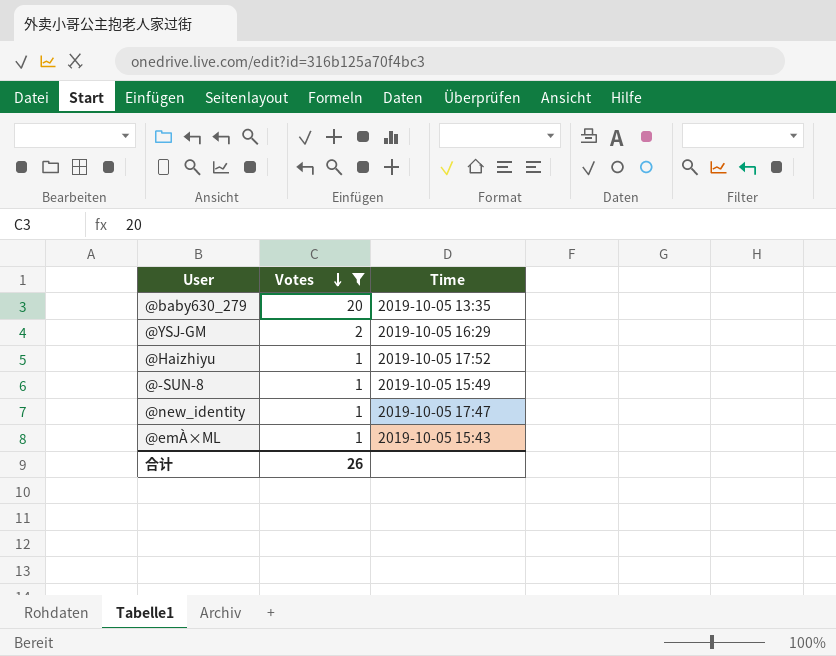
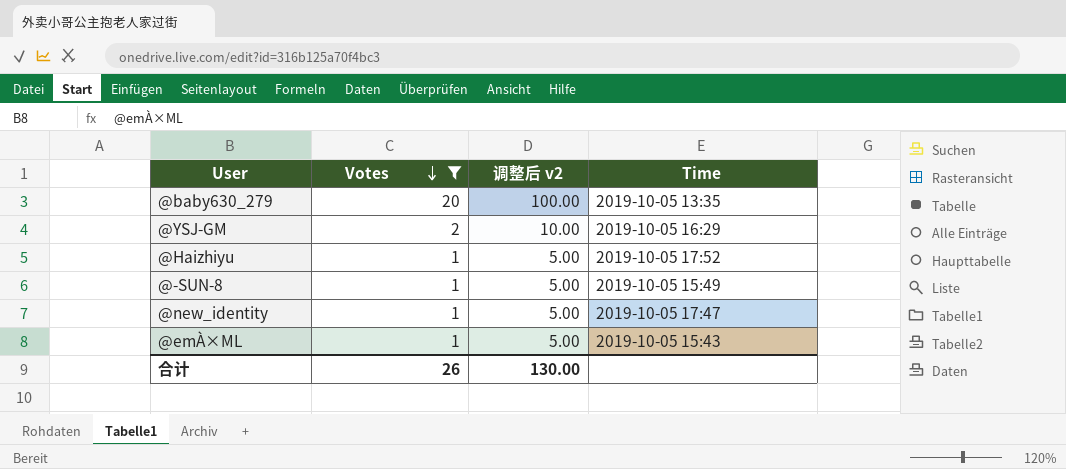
column 调整后 v2 | formula: none -> [Votes] * 5

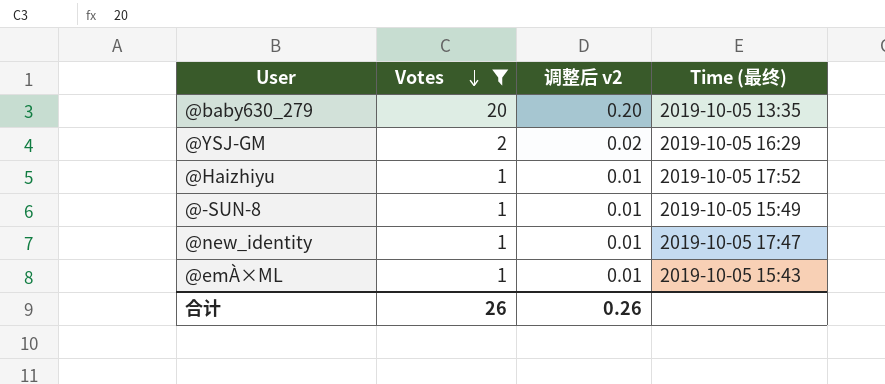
column 调整后 v2 | formula: [Votes] * 5 -> [Votes] * 0.01
column name: Time -> Time (最终)
合计 | 调整后 v2: 130.00 -> 0.26

